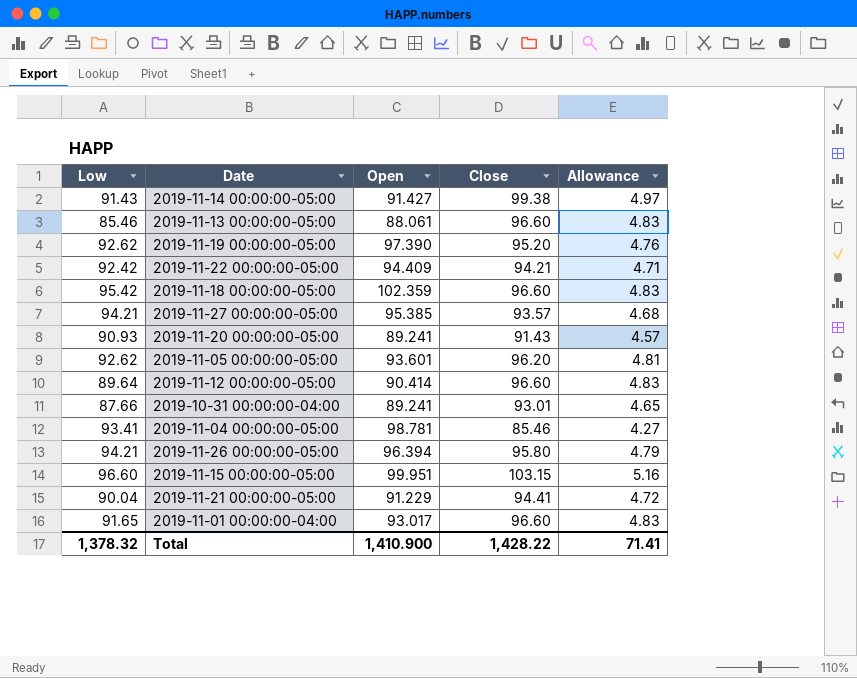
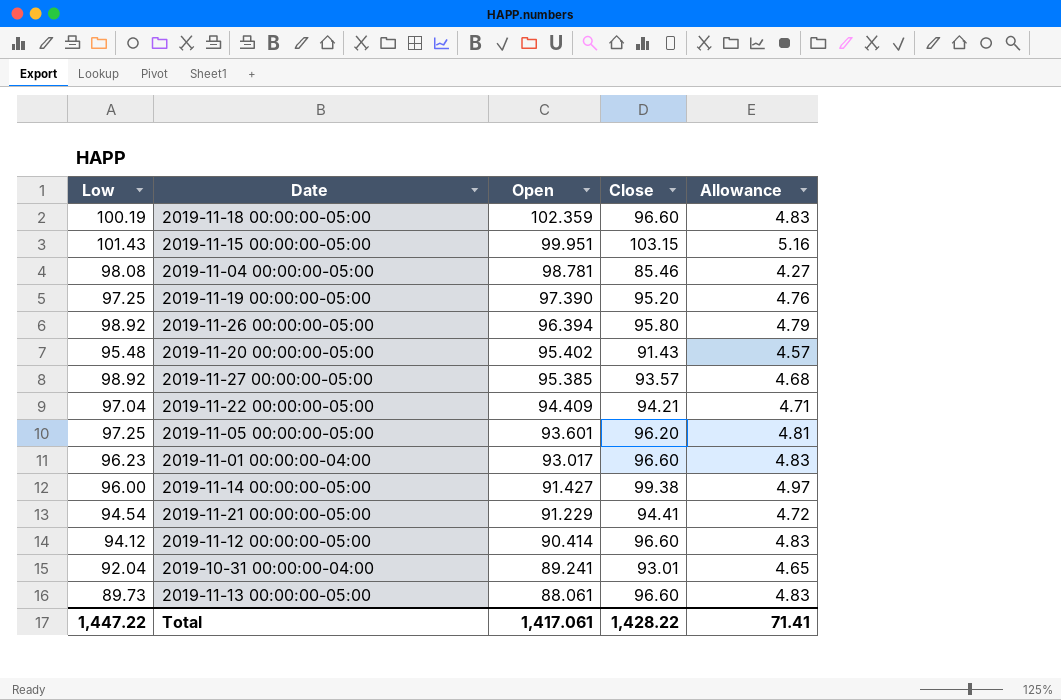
row order: none -> Open descending
2019-11-18 00:00:00-05:00 | Low: 95.42 -> 100.19
2019-11-15 00:00:00-05:00 | Low: 96.60 -> 101.43
2019-11-04 00:00:00-05:00 | Low: 93.41 -> 98.08
2019-11-19 00:00:00-05:00 | Low: 92.62 -> 97.25
2019-11-26 00:00:00-05:00 | Low: 94.21 -> 98.92
2019-11-20 00:00:00-05:00 | Low: 90.93 -> 95.48
2019-11-20 00:00:00-05:00 | Open: 89.241 -> 95.402
2019-11-27 00:00:00-05:00 | Low: 94.21 -> 98.92
2019-11-22 00:00:00-05:00 | Low: 92.42 -> 97.04
2019-11-05 00:00:00-05:00 | Low: 92.62 -> 97.25
2019-11-01 00:00:00-04:00 | Low: 91.65 -> 96.23
2019-11-14 00:00:00-05:00 | Low: 91.43 -> 96.00
2019-11-21 00:00:00-05:00 | Low: 90.04 -> 94.54
2019-11-12 00:00:00-05:00 | Low: 89.64 -> 94.12
2019-10-31 00:00:00-04:00 | Low: 87.66 -> 92.04
2019-11-13 00:00:00-05:00 | Low: 85.46 -> 89.73
Total | Low: 1,378.32 -> 1,447.22
Total | Open: 1,410.900 -> 1,417.061

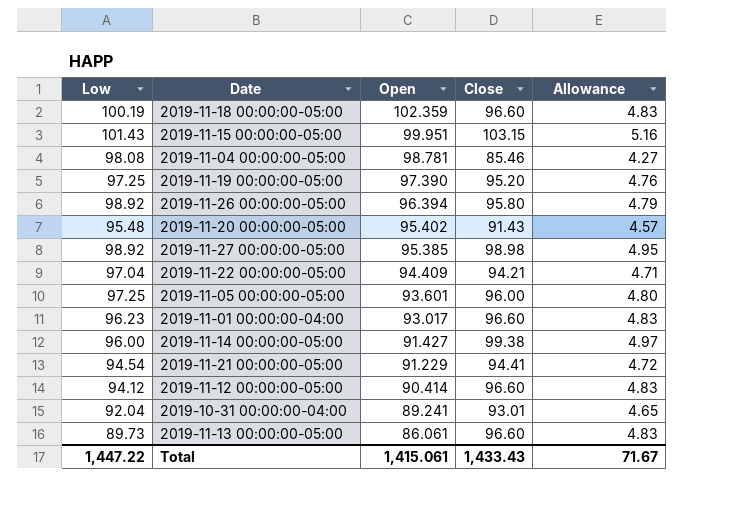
2019-11-27 00:00:00-05:00 | Close: 93.57 -> 98.98
2019-11-27 00:00:00-05:00 | Allowance: 4.68 -> 4.95
2019-11-05 00:00:00-05:00 | Close: 96.20 -> 96.00
2019-11-05 00:00:00-05:00 | Allowance: 4.81 -> 4.80
2019-11-13 00:00:00-05:00 | Open: 88.061 -> 86.061
Total | Open: 1,417.061 -> 1,415.061
Total | Close: 1,428.22 -> 1,433.43
Total | Allowance: 71.41 -> 71.67

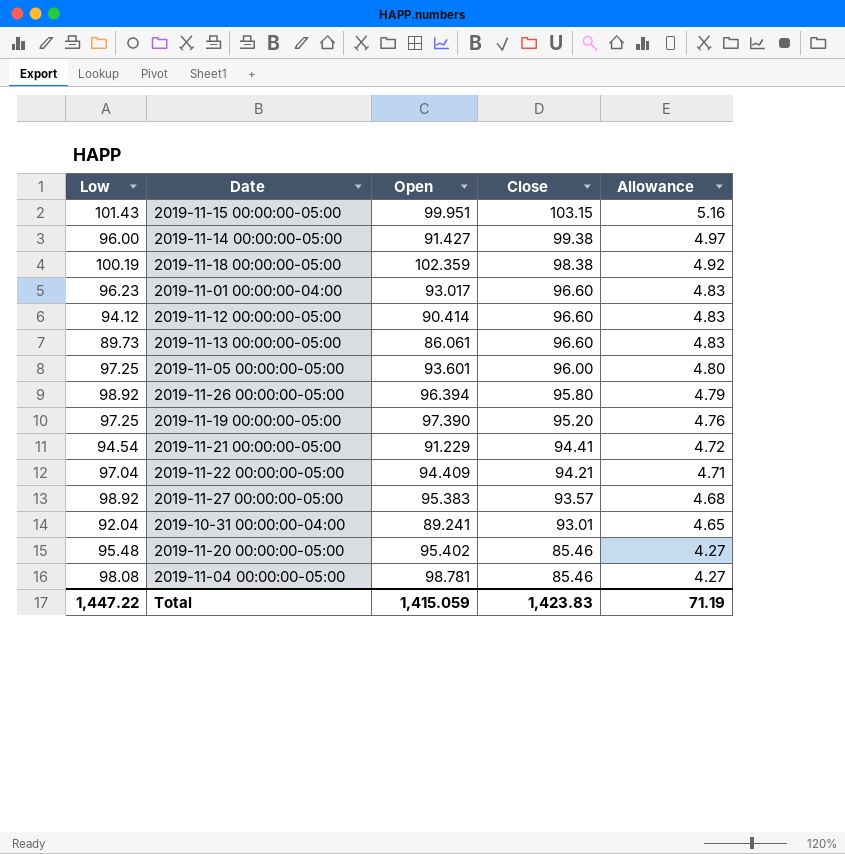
row order: Open descending -> Close descending
2019-11-18 00:00:00-05:00 | Close: 96.60 -> 98.38
2019-11-18 00:00:00-05:00 | Allowance: 4.83 -> 4.92
2019-11-27 00:00:00-05:00 | Open: 95.385 -> 95.383
2019-11-27 00:00:00-05:00 | Close: 98.98 -> 93.57
2019-11-27 00:00:00-05:00 | Allowance: 4.95 -> 4.68
2019-11-20 00:00:00-05:00 | Close: 91.43 -> 85.46
2019-11-20 00:00:00-05:00 | Allowance: 4.57 -> 4.27
Total | Open: 1,415.061 -> 1,415.059
Total | Close: 1,433.43 -> 1,423.83
Total | Allowance: 71.67 -> 71.19

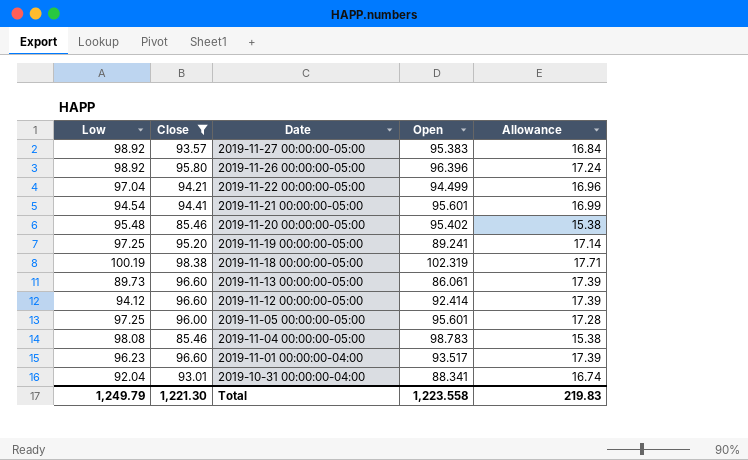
filter: none -> Close <= 98.38
row order: Close descending -> Date descending
column Close | position: 4 -> 2
column Allowance | formula: [Close] * 0.05 -> [Close] * 0.18
2019-11-26 00:00:00-05:00 | Open: 96.394 -> 96.396
2019-11-22 00:00:00-05:00 | Open: 94.409 -> 94.499
2019-11-21 00:00:00-05:00 | Open: 91.229 -> 95.601
2019-11-19 00:00:00-05:00 | Open: 97.390 -> 89.241
2019-11-18 00:00:00-05:00 | Open: 102.359 -> 102.319
2019-11-12 00:00:00-05:00 | Open: 90.414 -> 92.414
2019-11-05 00:00:00-05:00 | Open: 93.601 -> 95.601
2019-11-04 00:00:00-05:00 | Open: 98.781 -> 98.783
2019-11-01 00:00:00-04:00 | Open: 93.017 -> 93.517
2019-10-31 00:00:00-04:00 | Open: 89.241 -> 88.341
Total | Low: 1,447.22 -> 1,249.79
Total | Close: 1,423.83 -> 1,221.30
Total | Open: 1,415.059 -> 1,223.558
Total | Allowance: 71.19 -> 219.83

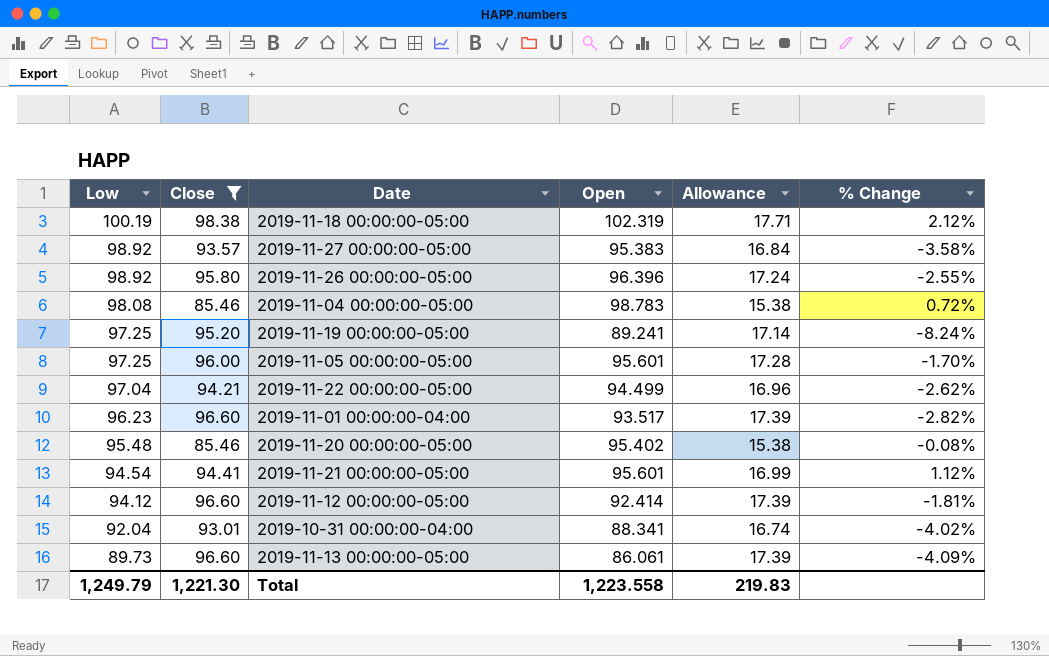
row order: Date descending -> Low descending
column % Change | formula: none -> ([Open] - [Low]) / [Low]

